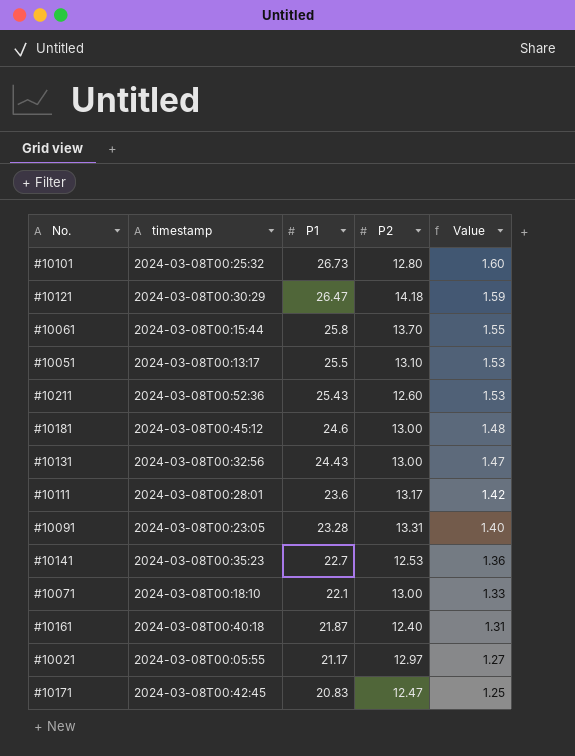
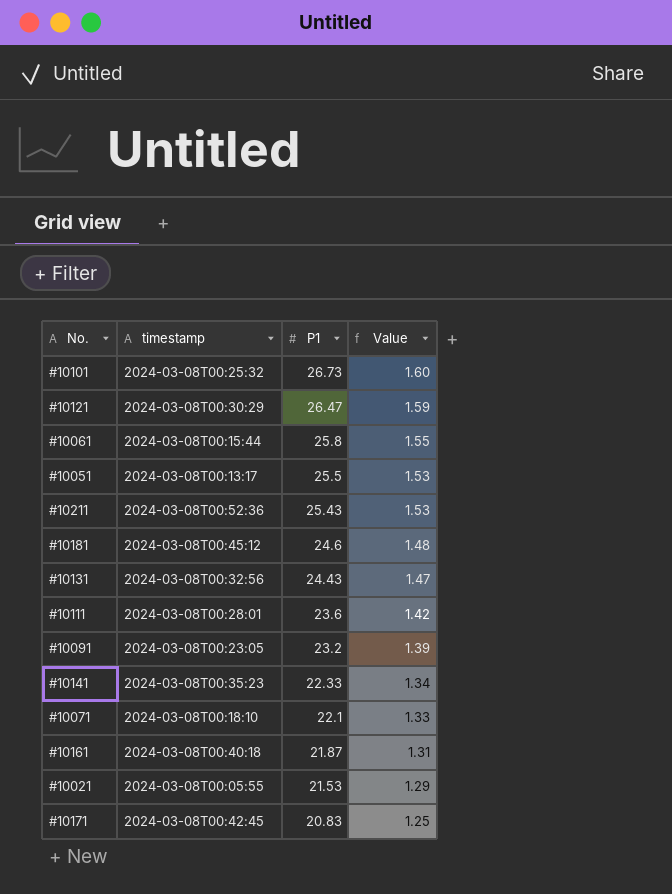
column P2 | position: 4 -> none
#10091 | P1: 23.28 -> 23.2
#10091 | Value: 1.40 -> 1.39
#10141 | P1: 22.7 -> 22.33
#10141 | Value: 1.36 -> 1.34
#10021 | P1: 21.17 -> 21.53
#10021 | Value: 1.27 -> 1.29

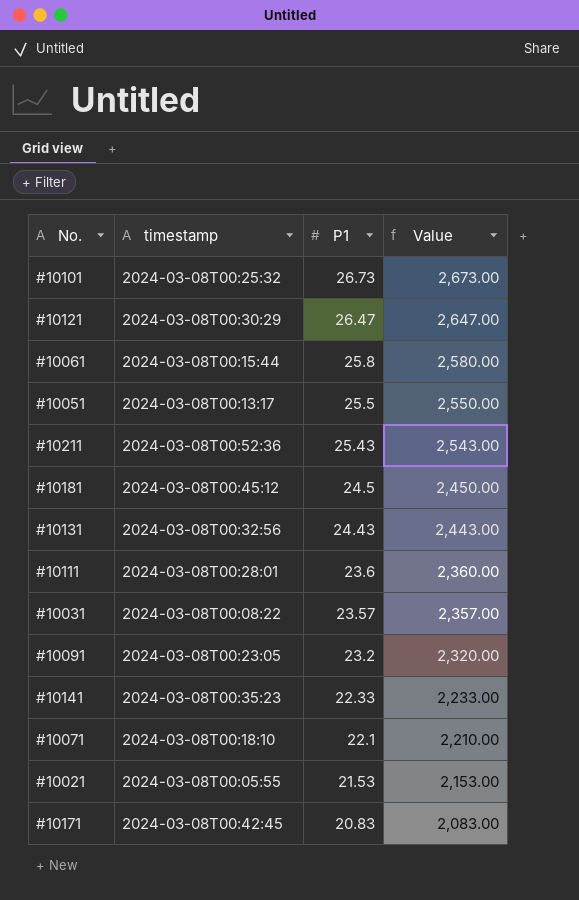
column Value | formula: [P1] * 0.06 -> [P1] * 100
row #10161: 2024-03-08T00:40:18 | 21.87 | 1.31 -> none
#10181 | P1: 24.6 -> 24.5
row #10031: none -> 2024-03-08T00:08:22 | 23.57 | 2,357.00

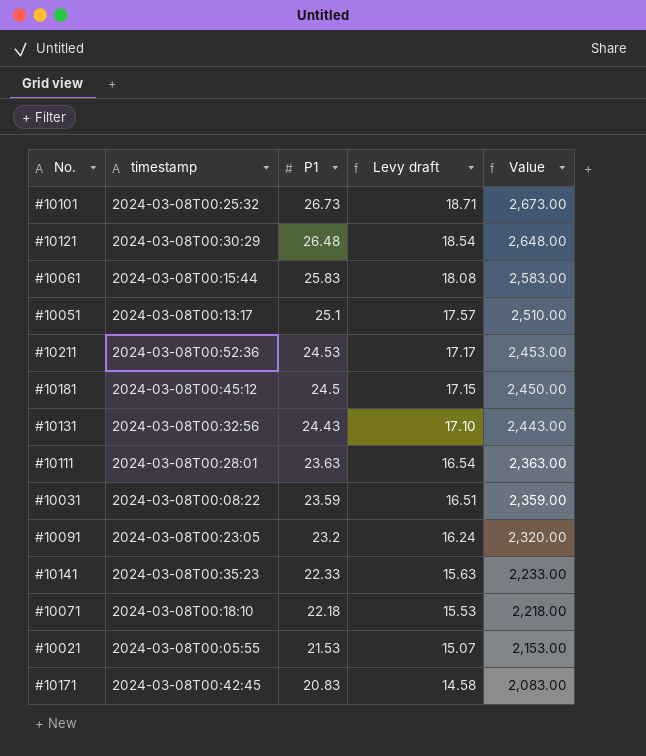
column Levy draft | formula: none -> [P1] * 0.7
#10121 | P1: 26.47 -> 26.48
#10121 | Value: 2,647.00 -> 2,648.00
#10061 | P1: 25.8 -> 25.83
#10061 | Value: 2,580.00 -> 2,583.00
#10051 | P1: 25.5 -> 25.1
#10051 | Value: 2,550.00 -> 2,510.00
#10211 | P1: 25.43 -> 24.53
#10211 | Value: 2,543.00 -> 2,453.00
#10111 | P1: 23.6 -> 23.63
#10111 | Value: 2,360.00 -> 2,363.00
#10031 | P1: 23.57 -> 23.59
#10031 | Value: 2,357.00 -> 2,359.00
#10071 | P1: 22.1 -> 22.18
#10071 | Value: 2,210.00 -> 2,218.00

